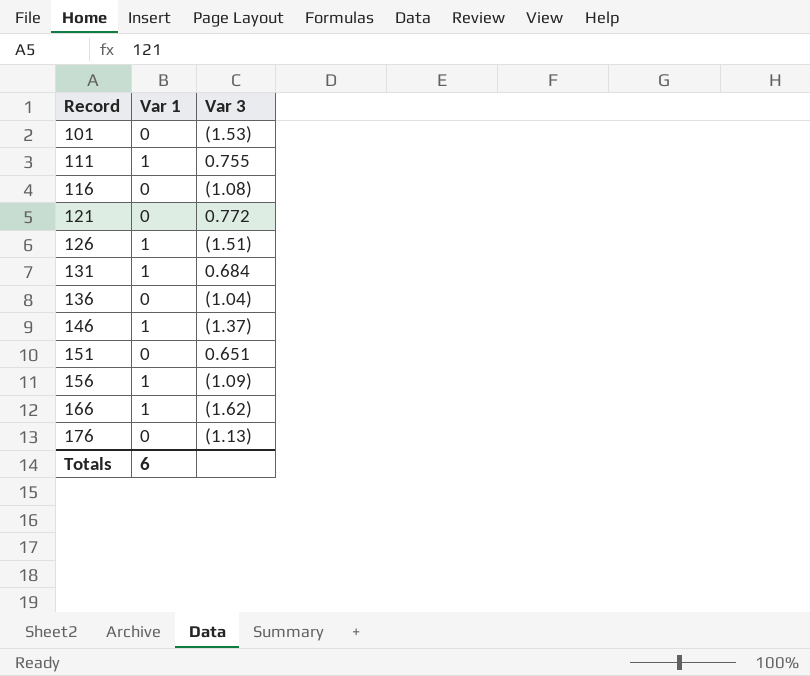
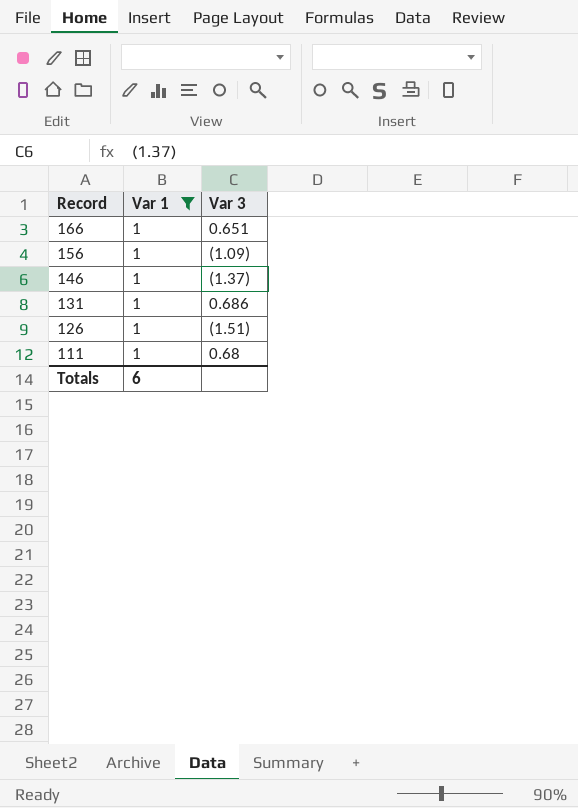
filter: none -> Var 1 = 1
row order: Record ascending -> Record descending
166 | Var 3: (1.62) -> 0.651
131 | Var 3: 0.684 -> 0.686
111 | Var 3: 0.755 -> 0.68

